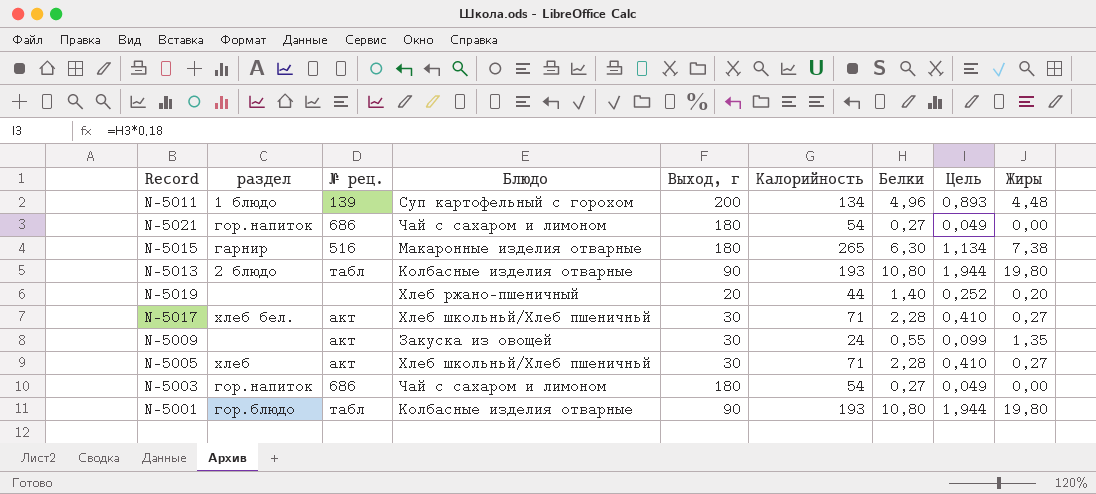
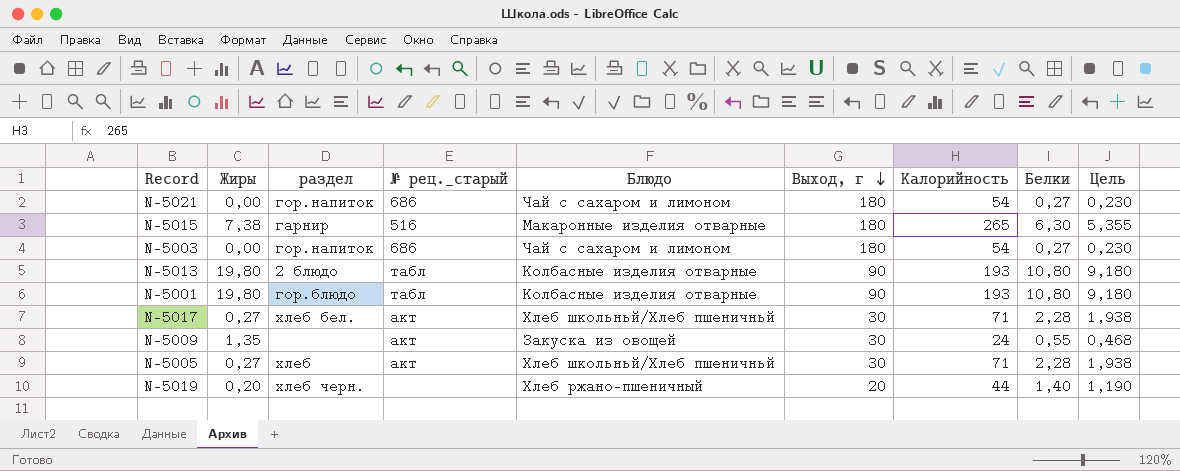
row order: none -> Выход, г descending
column Жиры | position: 9 -> 2
column name: № рец. -> № рец._старый
column Цель | formula: [Белки] * 0,18 -> [Белки] * 0,85
row N-5011: 1 блюдо | 139 | Суп картофельный с горохом | 200 | 134 | 4,96 | 0,893 | 4,48 -> none
N-5019 | раздел: none -> хлеб черн.

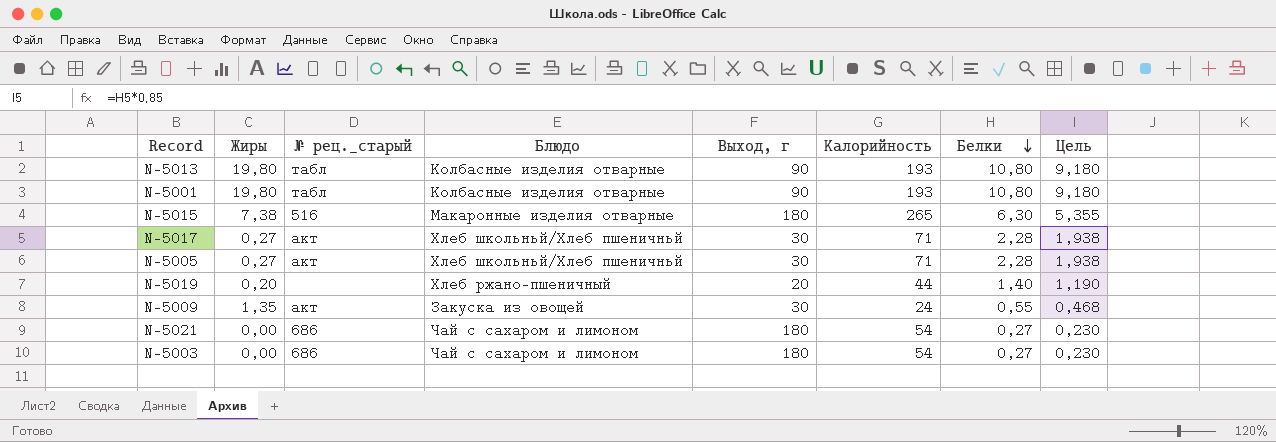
row order: Выход, г descending -> Белки descending
column раздел | position: 3 -> none

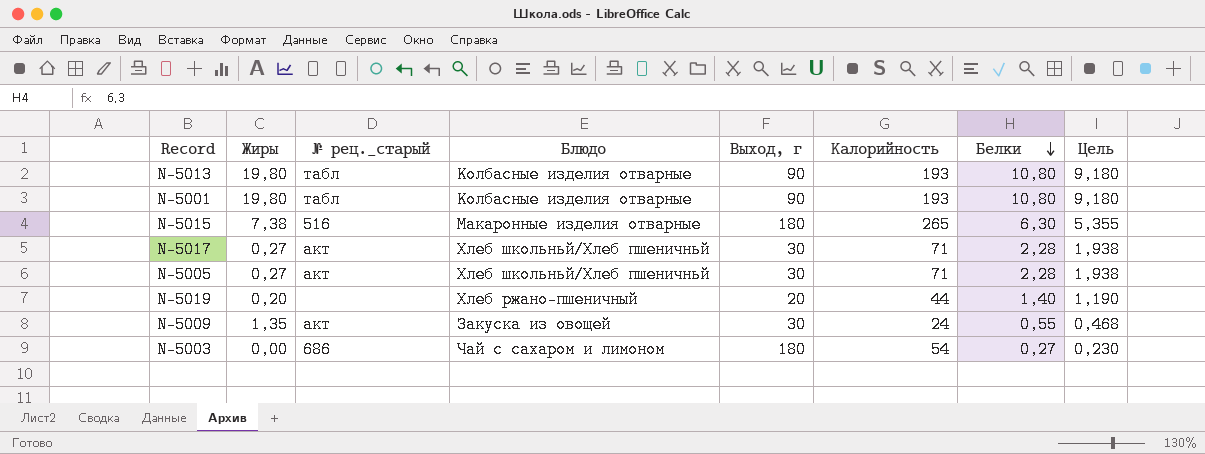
row N-5021: 0,00 | 686 | Чай с сахаром и лимоном | 180 | 54 | 0,27 | 0,230 -> none

